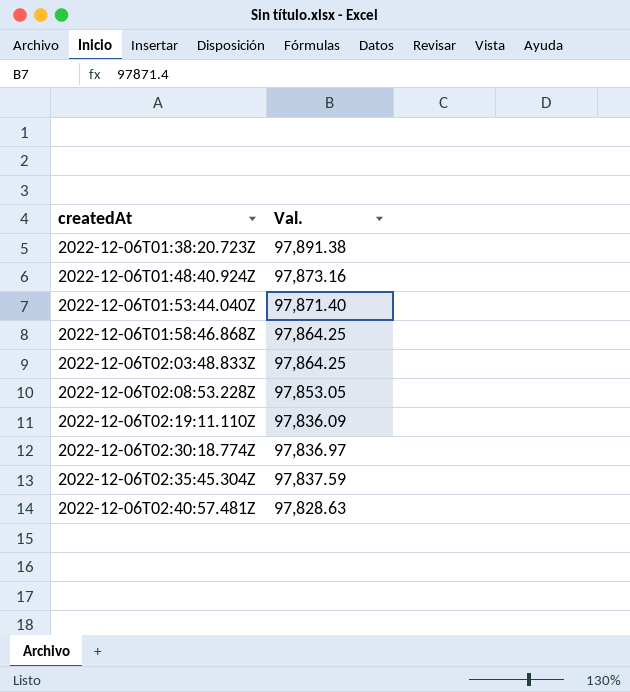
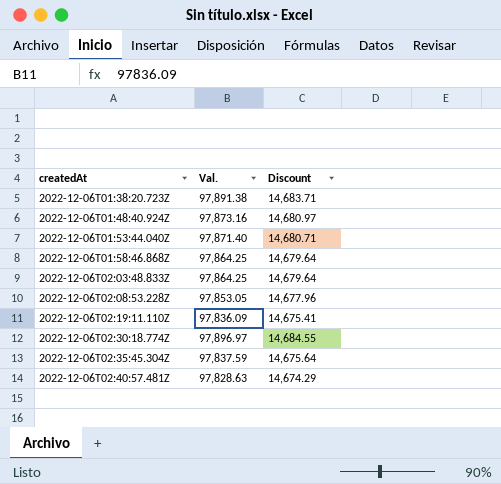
column Discount | formula: none -> [Val.] * 0.15
2022-12-06T02:30:18.774Z | Val.: 97,836.97 -> 97,896.97

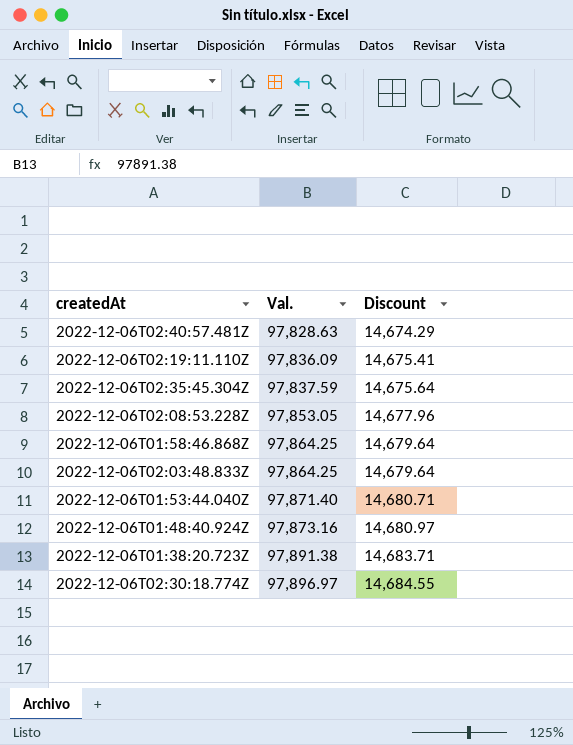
row order: createdAt ascending -> Val. ascending

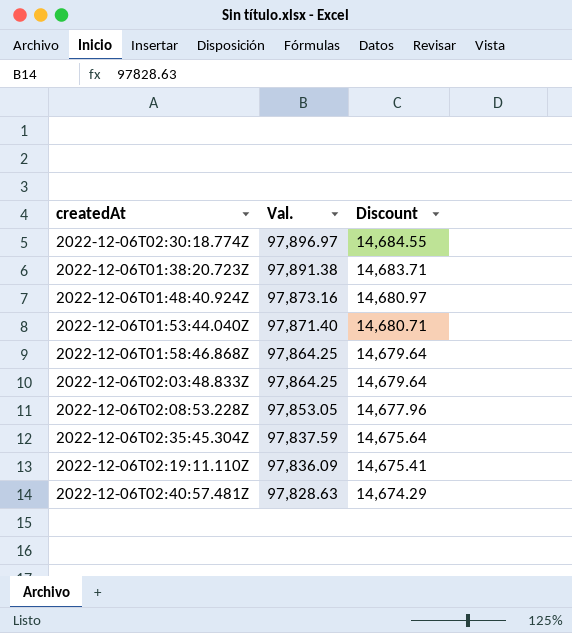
row order: Val. ascending -> Val. descending

